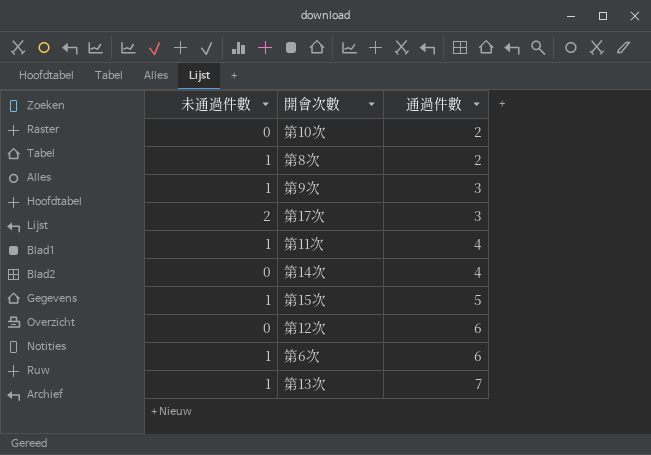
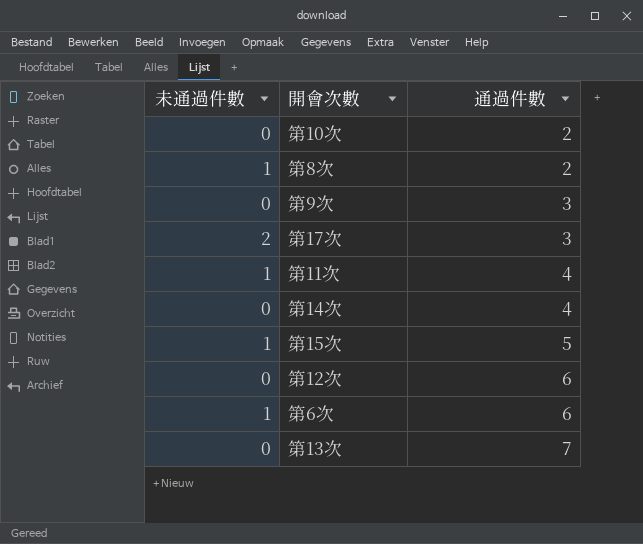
第9次 | 未通過件數: 1 -> 0
第13次 | 未通過件數: 1 -> 0

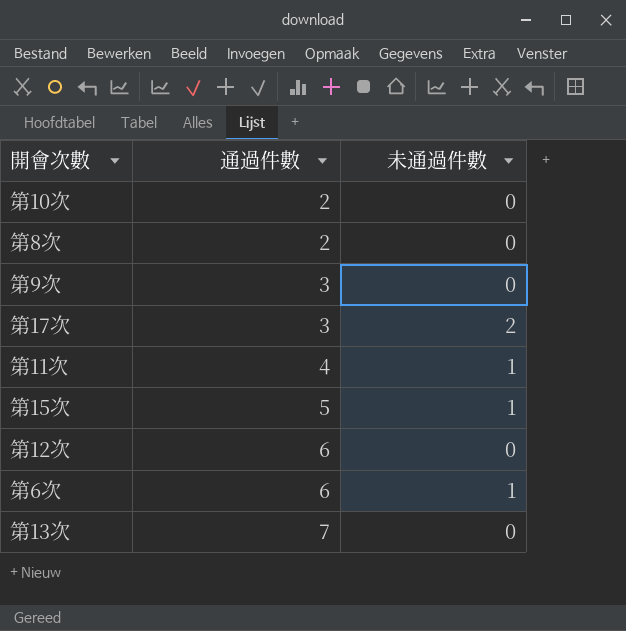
column 未通過件數 | position: 1 -> 3
row 第14次: 0 | 4 -> none
第8次 | 未通過件數: 1 -> 0

